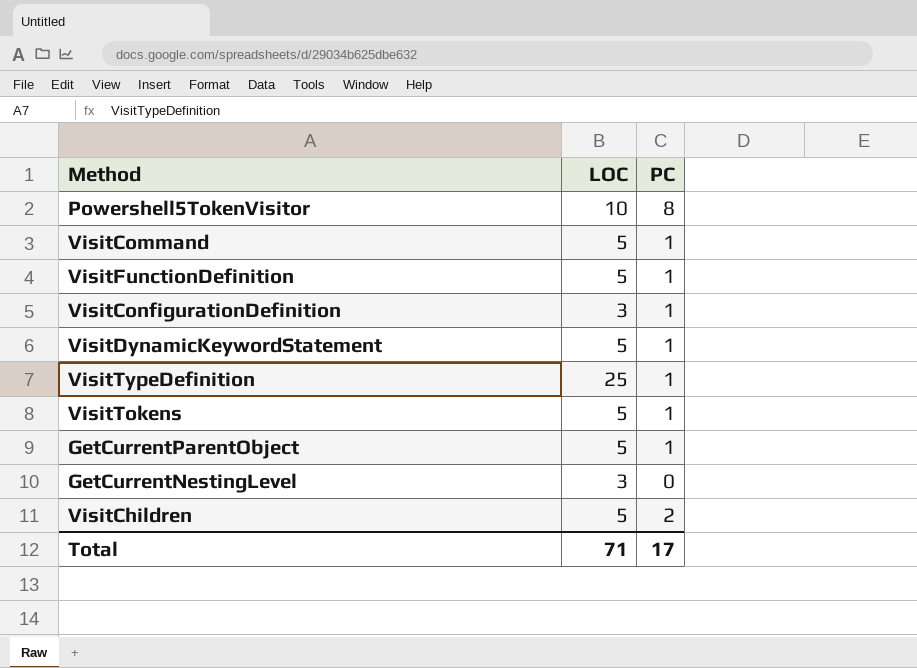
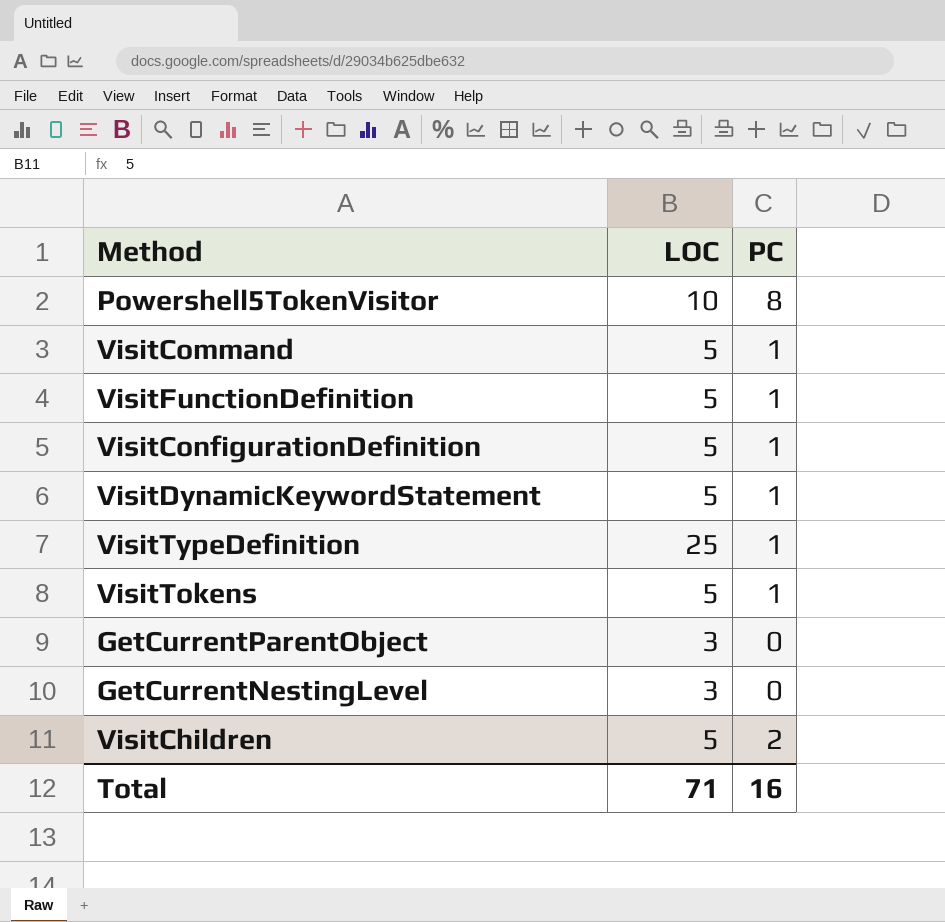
VisitConfigurationDefinition | LOC: 3 -> 5
GetCurrentParentObject | LOC: 5 -> 3
GetCurrentParentObject | PC: 1 -> 0
Total | PC: 17 -> 16

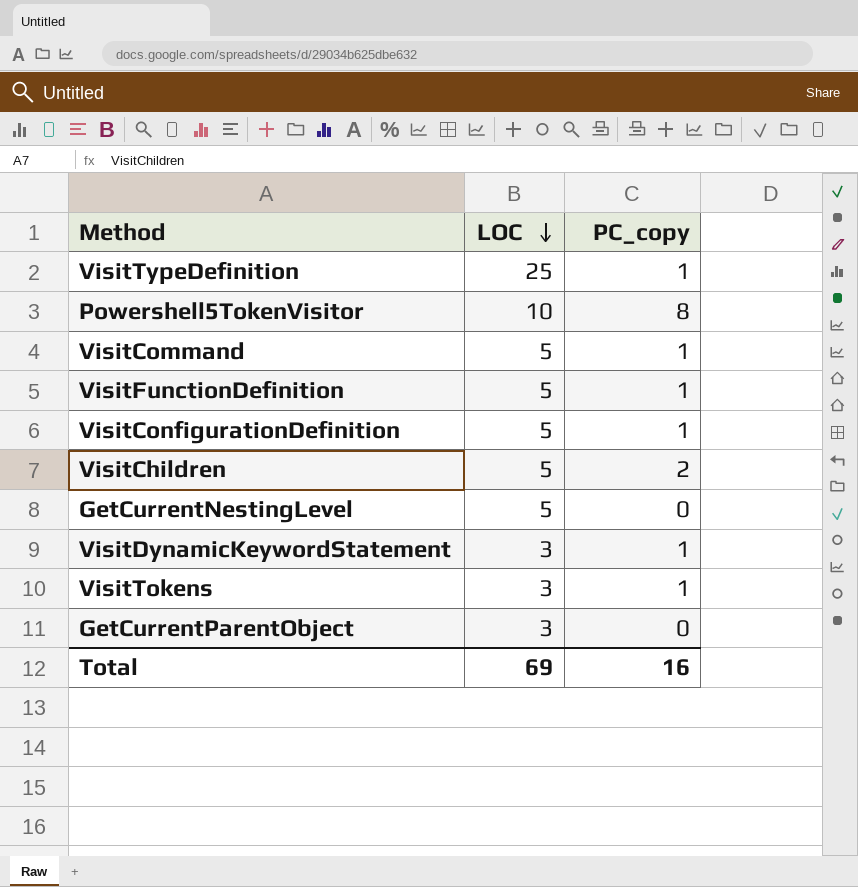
row order: none -> LOC descending
column name: PC -> PC_copy
GetCurrentNestingLevel | LOC: 3 -> 5
VisitDynamicKeywordStatement | LOC: 5 -> 3
VisitTokens | LOC: 5 -> 3
Total | LOC: 71 -> 69

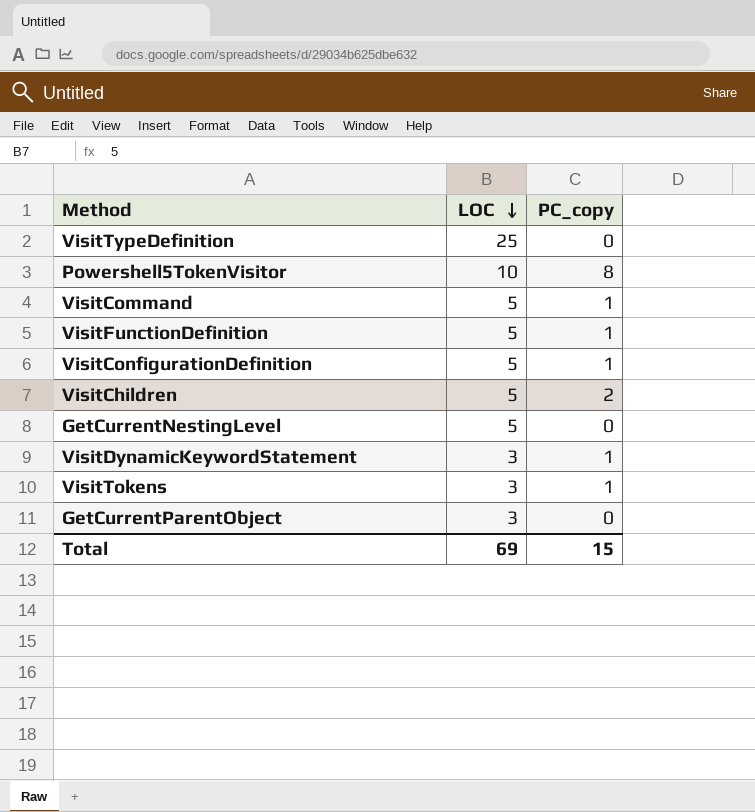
VisitTypeDefinition | PC_copy: 1 -> 0
Total | PC_copy: 16 -> 15

